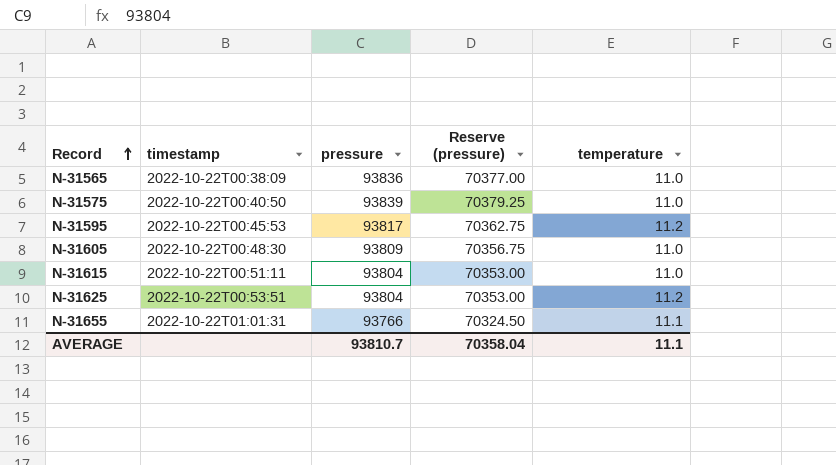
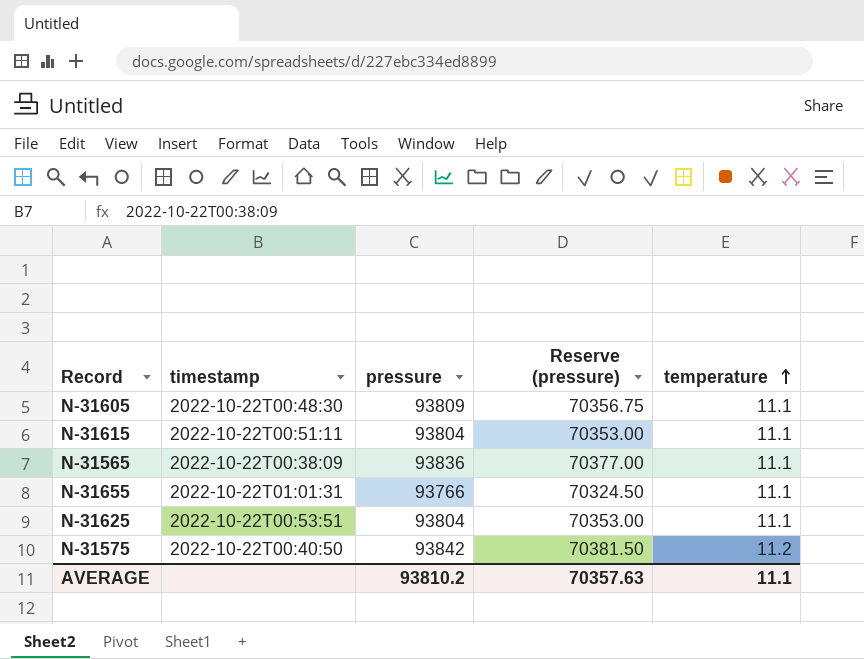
row order: Record ascending -> temperature ascending
row N-31595: 2022-10-22T00:45:53 | 93817 | 70362.75 | 11.2 -> none
N-31605 | temperature: 11.0 -> 11.1
N-31615 | temperature: 11.0 -> 11.1
N-31565 | temperature: 11.0 -> 11.1
N-31625 | temperature: 11.2 -> 11.1
N-31575 | pressure: 93839 -> 93842
N-31575 | Reserve (pressure): 70379.25 -> 70381.50
N-31575 | temperature: 11.0 -> 11.2
AVERAGE | pressure: 93810.7 -> 93810.2
AVERAGE | Reserve (pressure): 70358.04 -> 70357.63

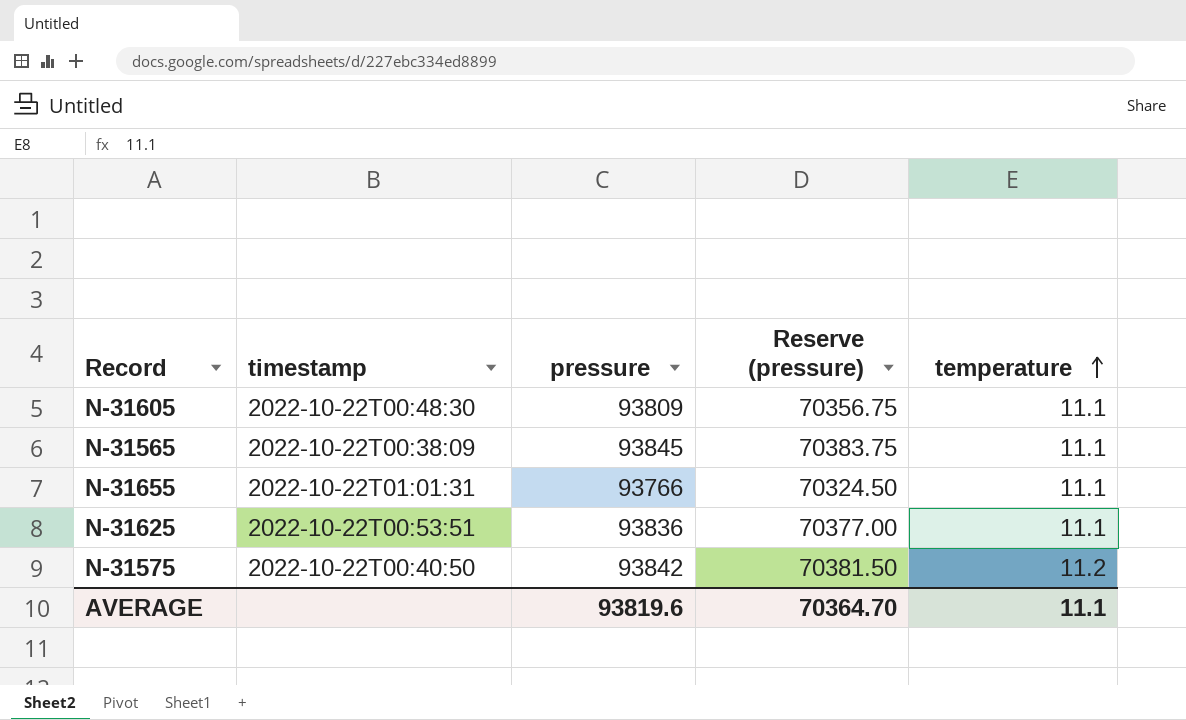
row N-31615: 2022-10-22T00:51:11 | 93804 | 70353.00 | 11.1 -> none
N-31565 | pressure: 93836 -> 93845
N-31565 | Reserve (pressure): 70377.00 -> 70383.75
N-31625 | pressure: 93804 -> 93836
N-31625 | Reserve (pressure): 70353.00 -> 70377.00
AVERAGE | pressure: 93810.2 -> 93819.6
AVERAGE | Reserve (pressure): 70357.63 -> 70364.70

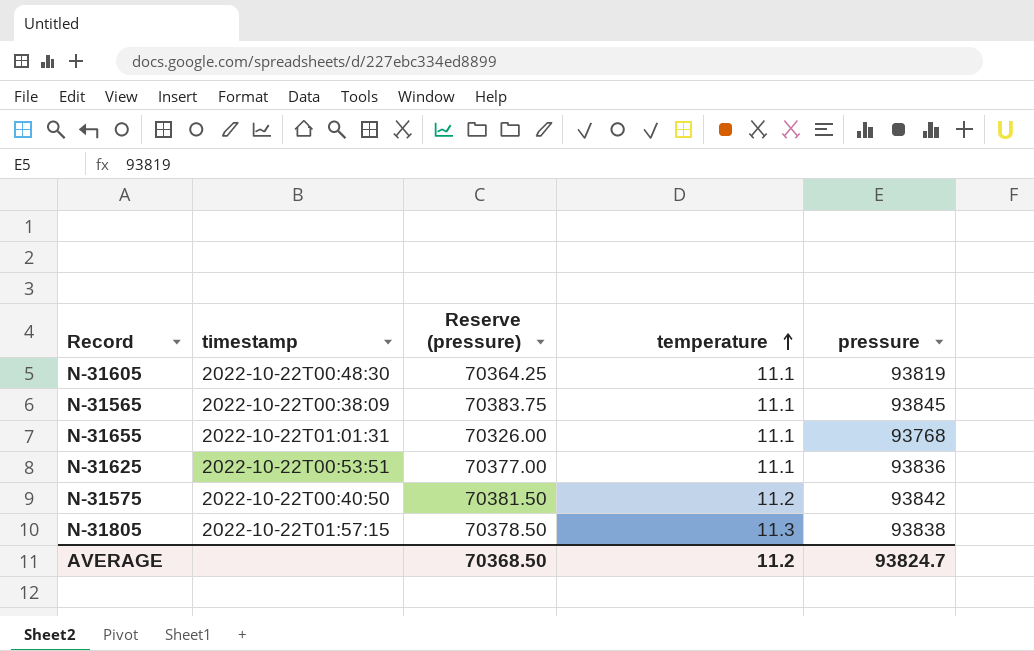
column pressure | position: 3 -> 5
N-31605 | Reserve (pressure): 70356.75 -> 70364.25
N-31605 | pressure: 93809 -> 93819
N-31655 | Reserve (pressure): 70324.50 -> 70326.00
N-31655 | pressure: 93766 -> 93768
row N-31805: none -> 2022-10-22T01:57:15 | 70378.50 | 11.3 | 93838
AVERAGE | Reserve (pressure): 70364.70 -> 70368.50
AVERAGE | temperature: 11.1 -> 11.2
AVERAGE | pressure: 93819.6 -> 93824.7

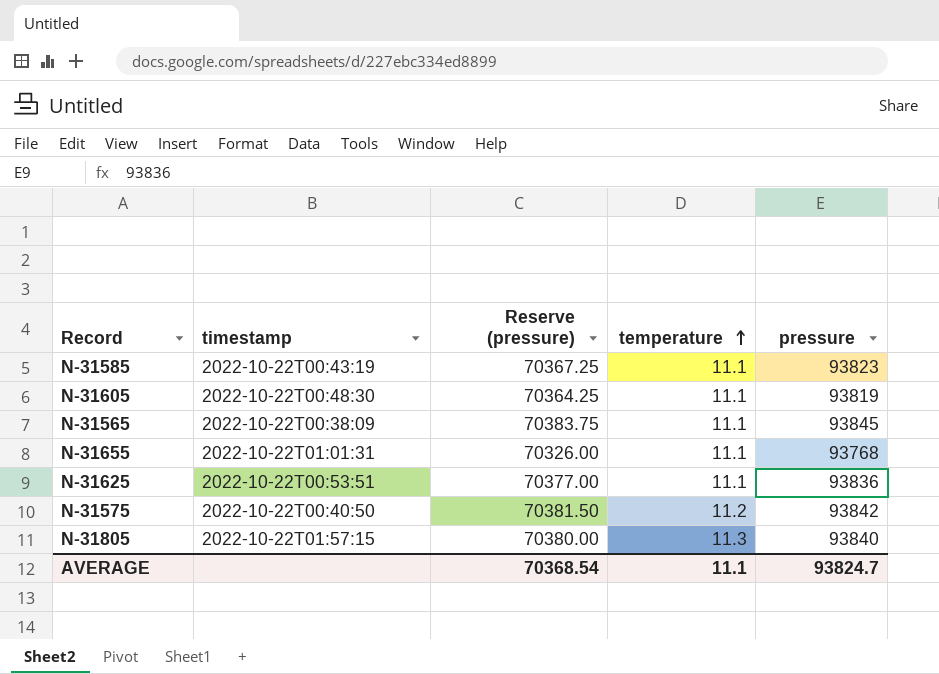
row N-31585: none -> 2022-10-22T00:43:19 | 70367.25 | 11.1 | 93823
N-31805 | Reserve (pressure): 70378.50 -> 70380.00
N-31805 | pressure: 93838 -> 93840
AVERAGE | Reserve (pressure): 70368.50 -> 70368.54
AVERAGE | temperature: 11.2 -> 11.1

